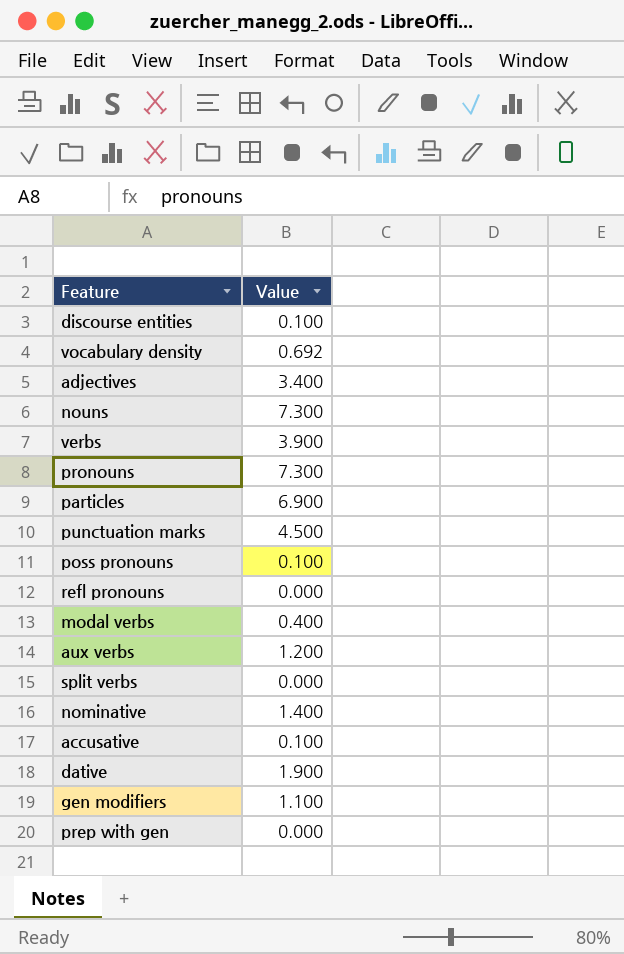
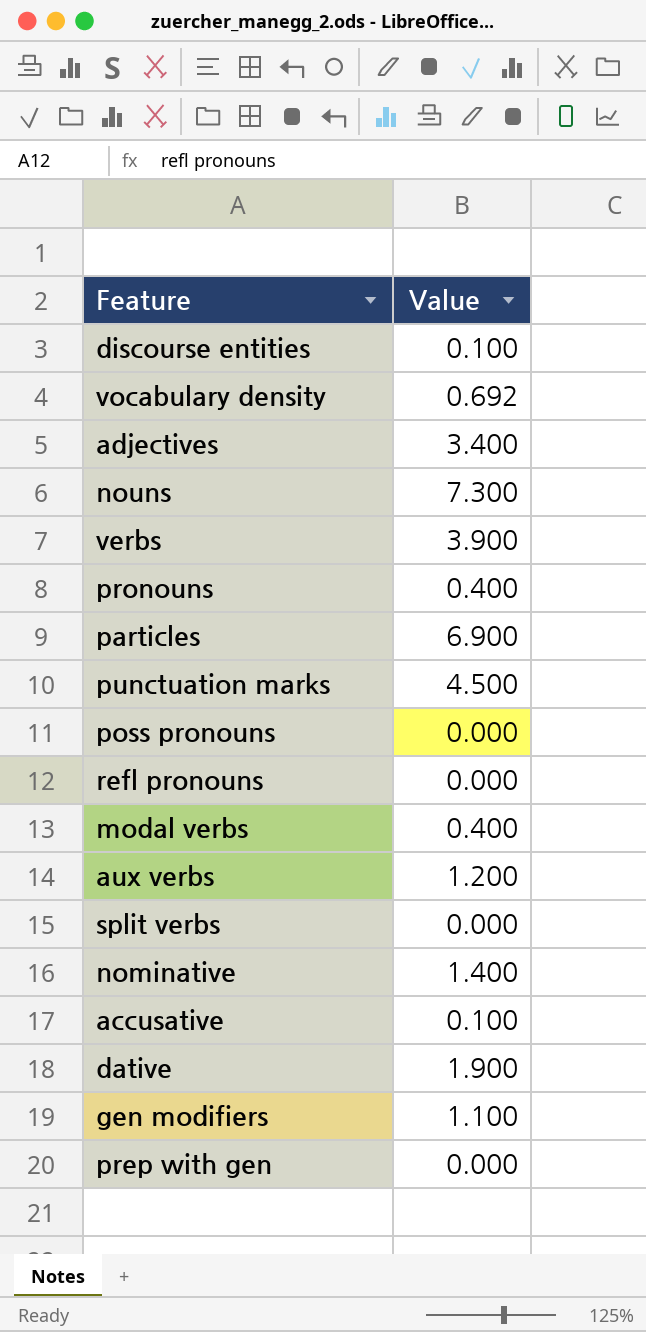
pronouns | Value: 7.300 -> 0.400
poss pronouns | Value: 0.100 -> 0.000

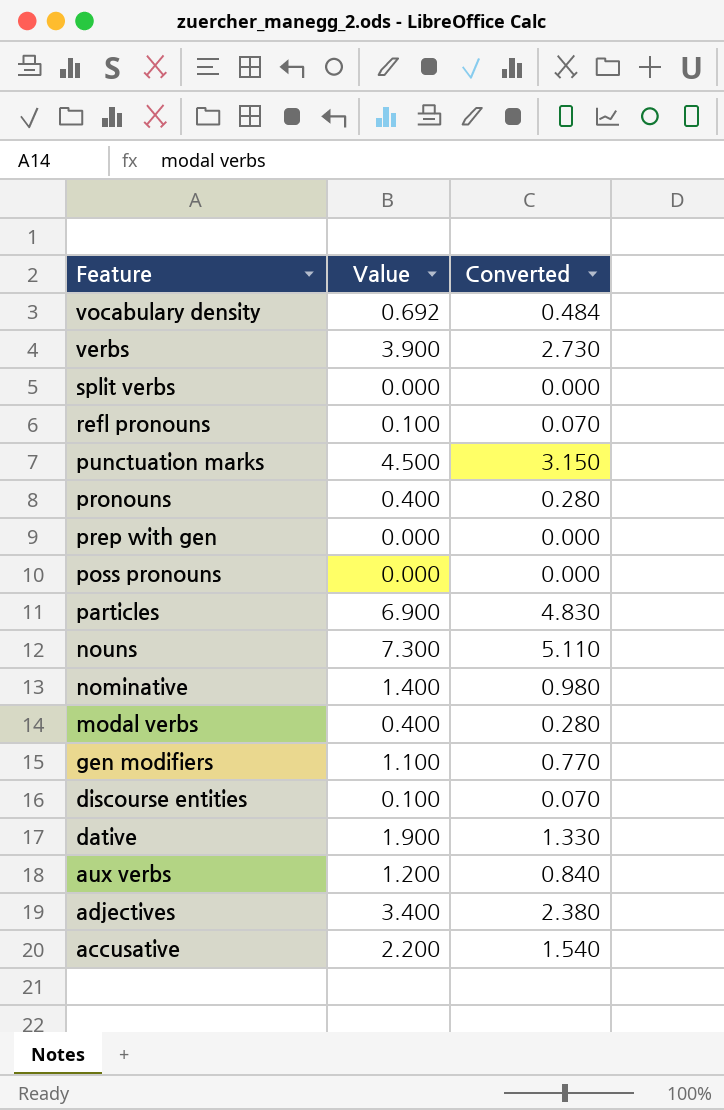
row order: none -> Feature descending
column Converted | formula: none -> [Value] * 0.7
refl pronouns | Value: 0.000 -> 0.100
accusative | Value: 0.100 -> 2.200

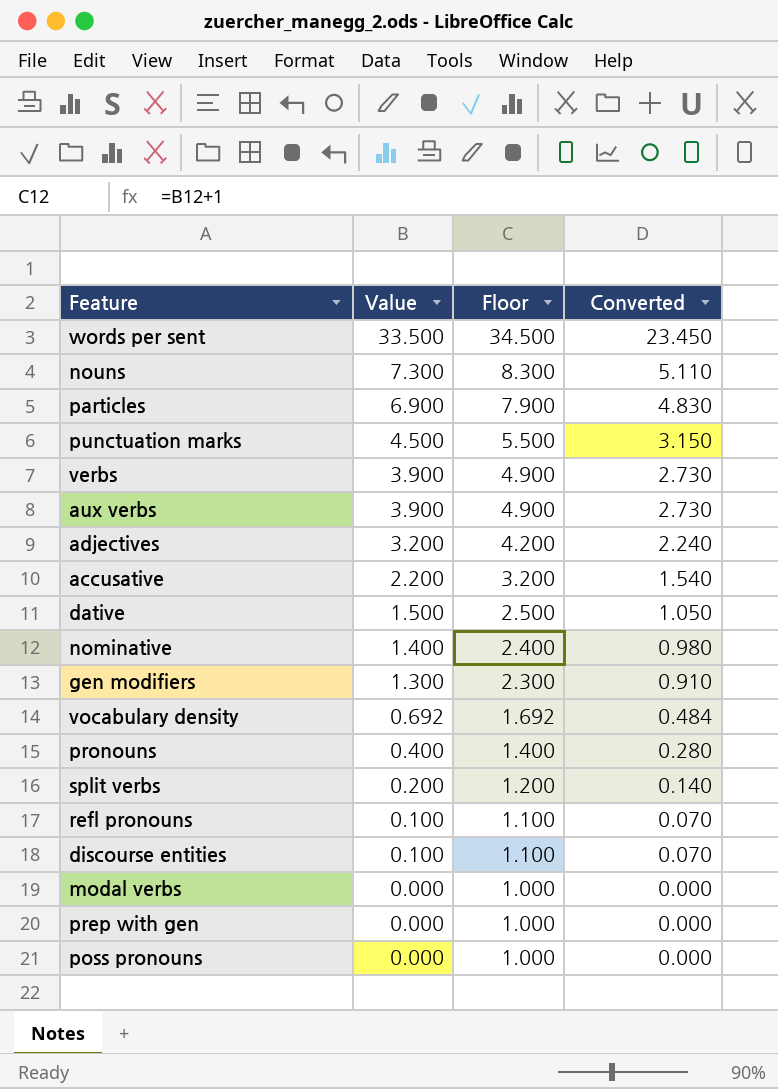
row order: Feature descending -> Value descending
column Floor | formula: none -> [Value] + 1
row words per sent: none -> 33.500 | 34.500 | 23.450
aux verbs | Value: 1.200 -> 3.900
aux verbs | Converted: 0.840 -> 2.730
adjectives | Value: 3.400 -> 3.200
adjectives | Converted: 2.380 -> 2.240
dative | Value: 1.900 -> 1.500
dative | Converted: 1.330 -> 1.050
gen modifiers | Value: 1.100 -> 1.300
gen modifiers | Converted: 0.770 -> 0.910
split verbs | Value: 0.000 -> 0.200
split verbs | Converted: 0.000 -> 0.140
modal verbs | Value: 0.400 -> 0.000
modal verbs | Converted: 0.280 -> 0.000

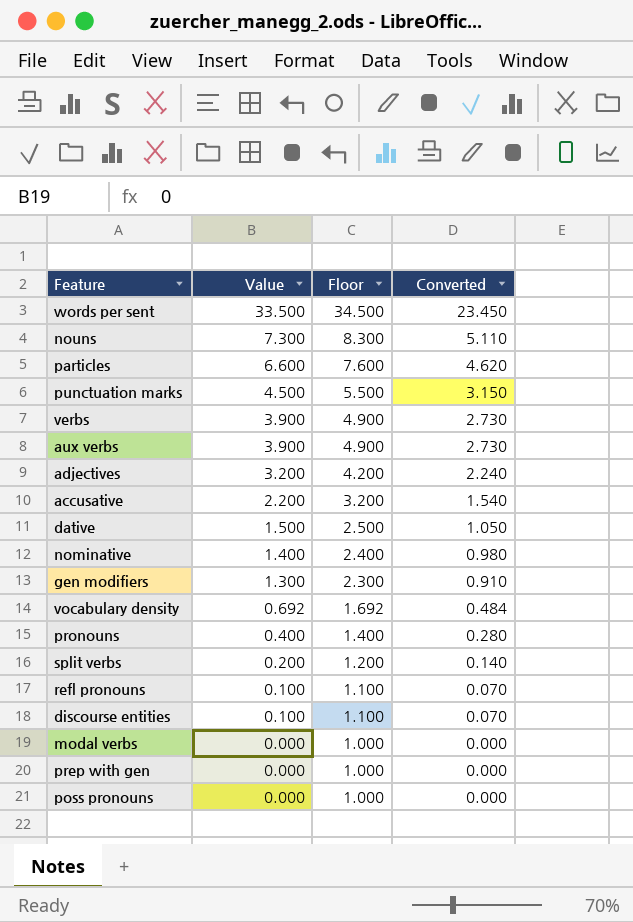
particles | Value: 6.900 -> 6.600
particles | Floor: 7.900 -> 7.600
particles | Converted: 4.830 -> 4.620

